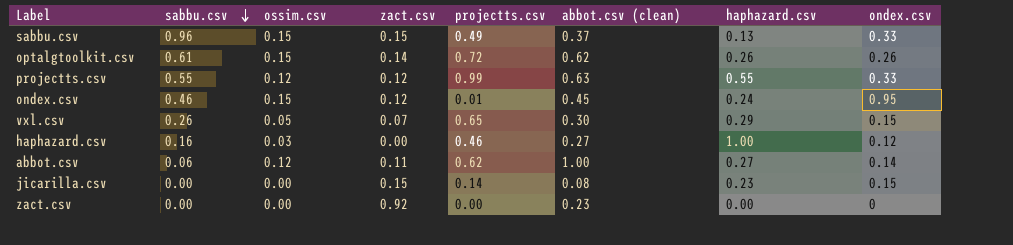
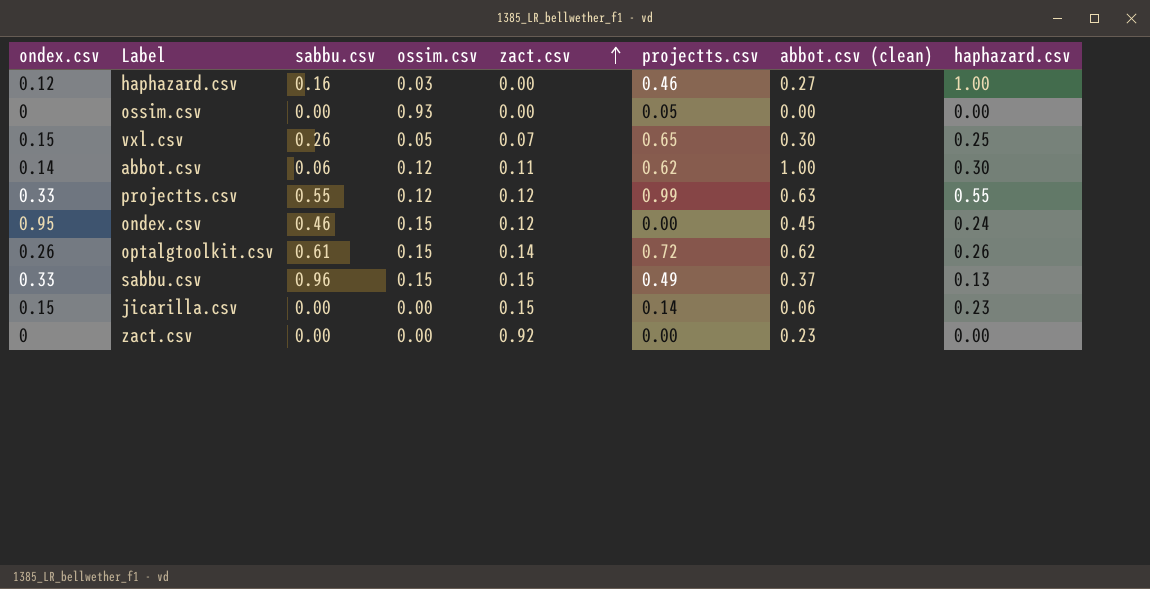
row order: sabbu.csv descending -> zact.csv ascending
column ondex.csv | position: 8 -> 1
row ossim.csv: none -> 0 | 0.00 | 0.93 | 0.00 | 0.05 | 0.00 | 0.00
vxl.csv | haphazard.csv: 0.29 -> 0.25
abbot.csv | haphazard.csv: 0.27 -> 0.30
ondex.csv | projectts.csv: 0.01 -> 0.00
jicarilla.csv | abbot.csv (clean): 0.08 -> 0.06

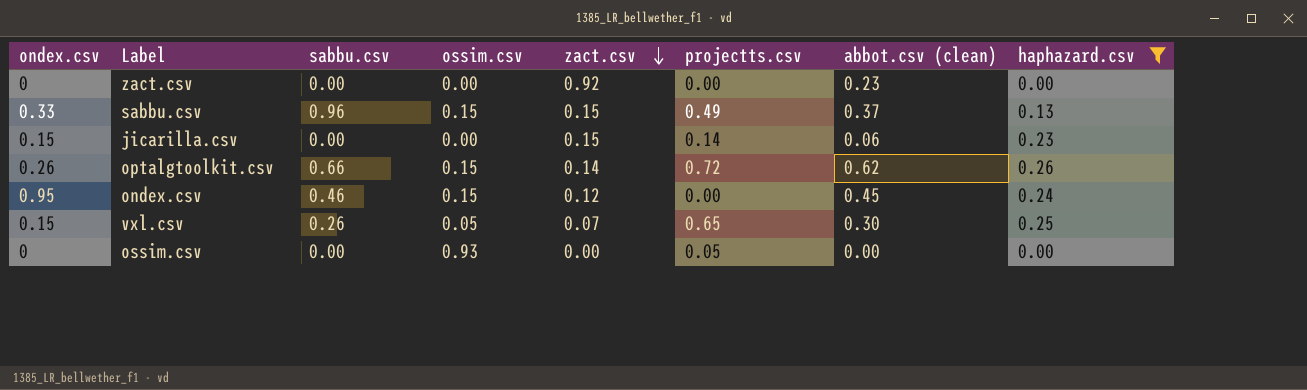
filter: none -> haphazard.csv <= 0.26
row order: zact.csv ascending -> zact.csv descending
optalgtoolkit.csv | sabbu.csv: 0.61 -> 0.66

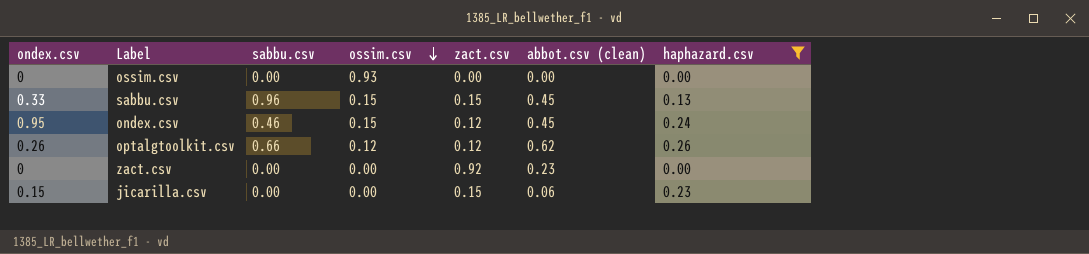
row order: zact.csv descending -> ossim.csv descending
column projectts.csv | position: 6 -> none
row vxl.csv: 0.15 | 0.26 | 0.05 | 0.07 | 0.65 | 0.30 | 0.25 -> none
sabbu.csv | abbot.csv (clean): 0.37 -> 0.45
optalgtoolkit.csv | ossim.csv: 0.15 -> 0.12
optalgtoolkit.csv | zact.csv: 0.14 -> 0.12

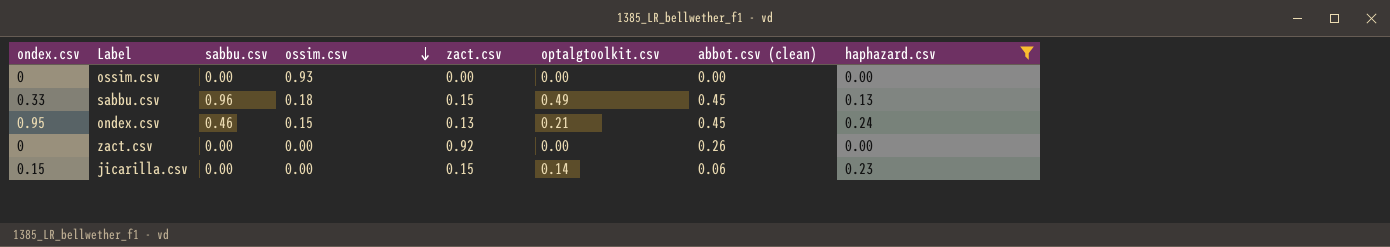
column optalgtoolkit.csv | position: none -> 6
row optalgtoolkit.csv: 0.26 | 0.66 | 0.12 | 0.12 | 0.62 | 0.26 -> none
sabbu.csv | ossim.csv: 0.15 -> 0.18
ondex.csv | zact.csv: 0.12 -> 0.13
zact.csv | abbot.csv (clean): 0.23 -> 0.26

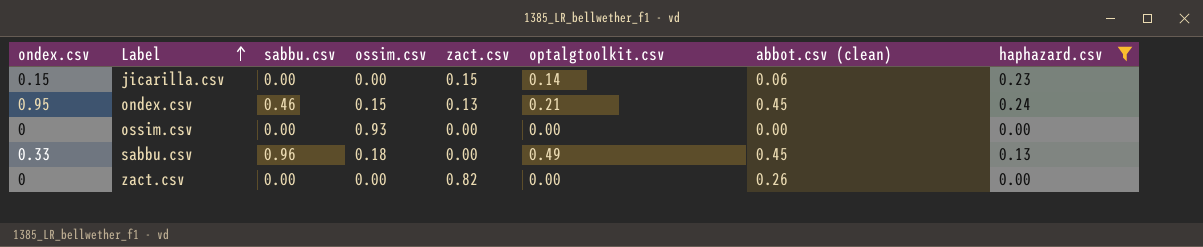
row order: ossim.csv descending -> Label ascending
sabbu.csv | zact.csv: 0.15 -> 0.00
zact.csv | zact.csv: 0.92 -> 0.82

